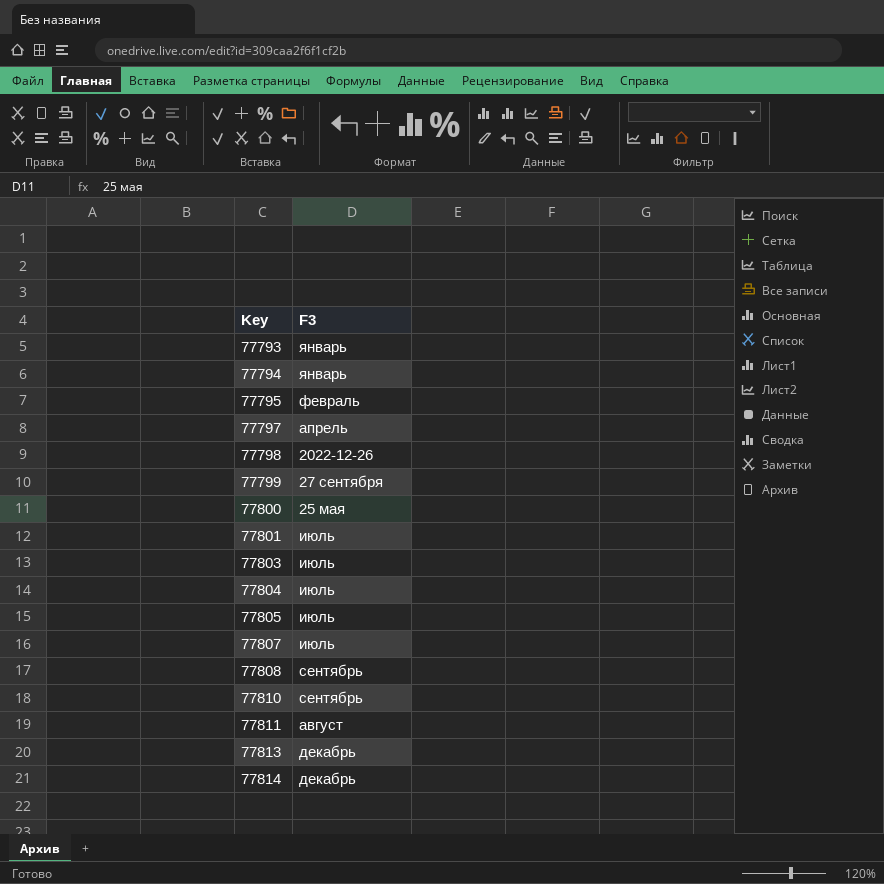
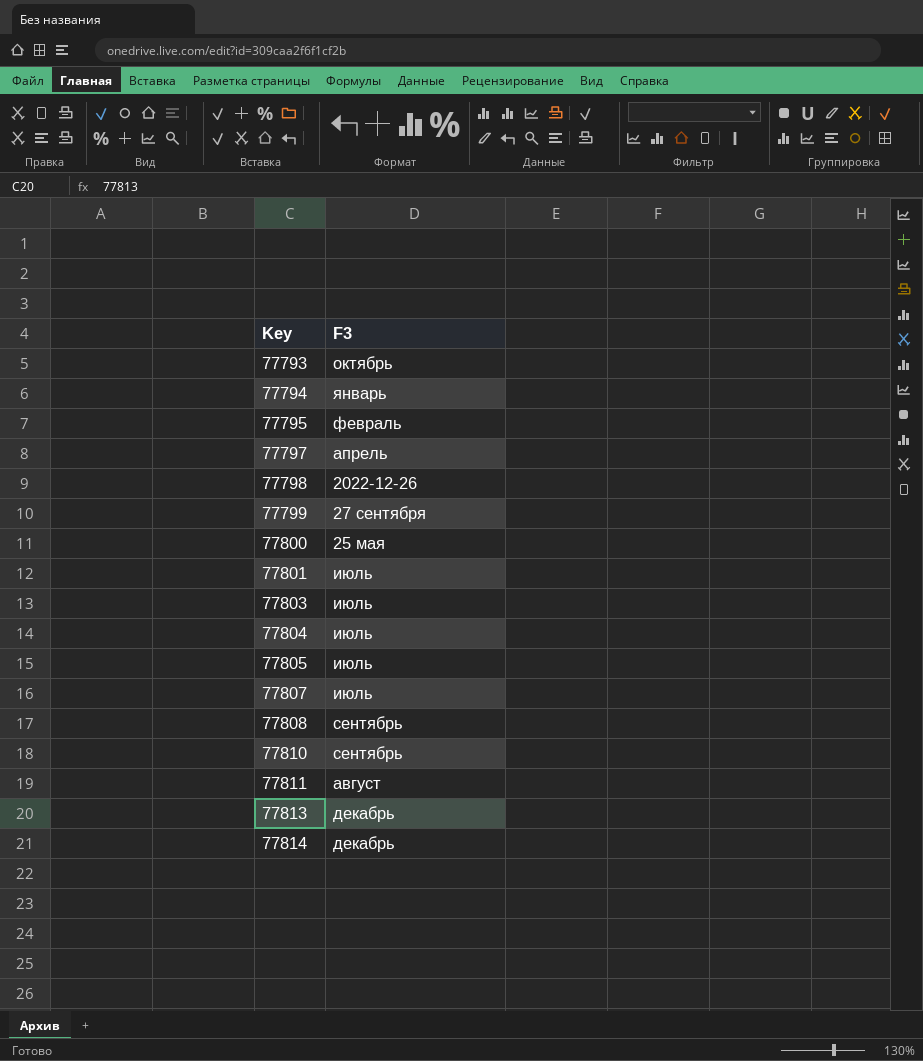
77793 | F3: январь -> октябрь

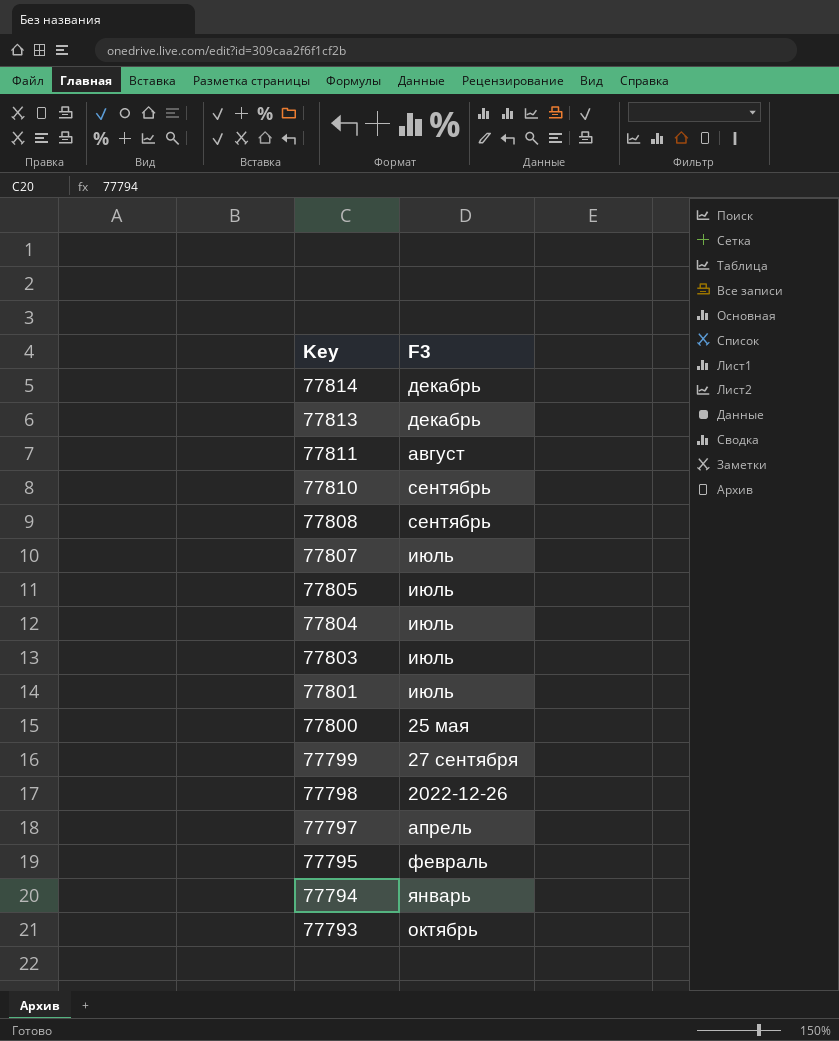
row order: Key ascending -> Key descending

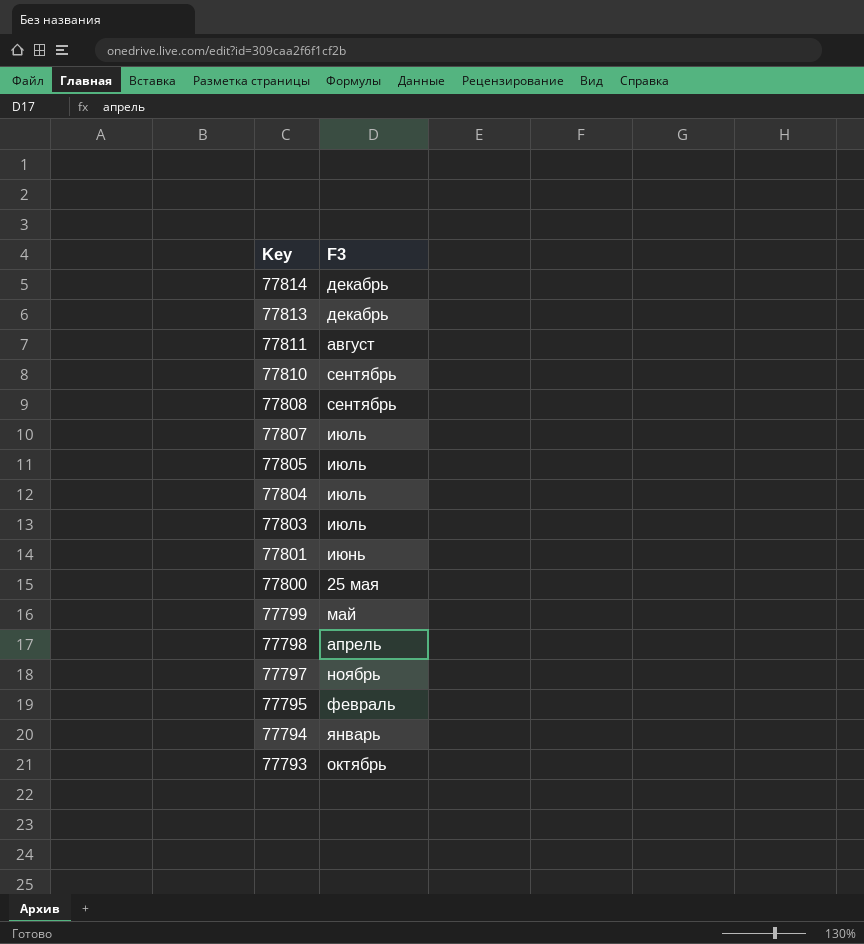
77801 | F3: июль -> июнь
77799 | F3: 27 сентября -> май
77798 | F3: 2022-12-26 -> апрель
77797 | F3: апрель -> ноябрь

